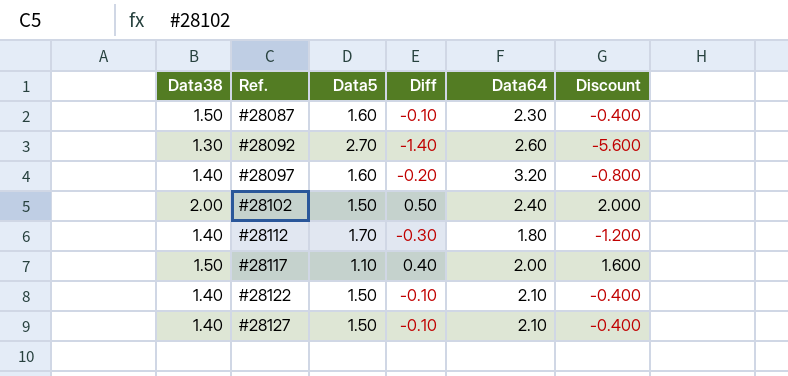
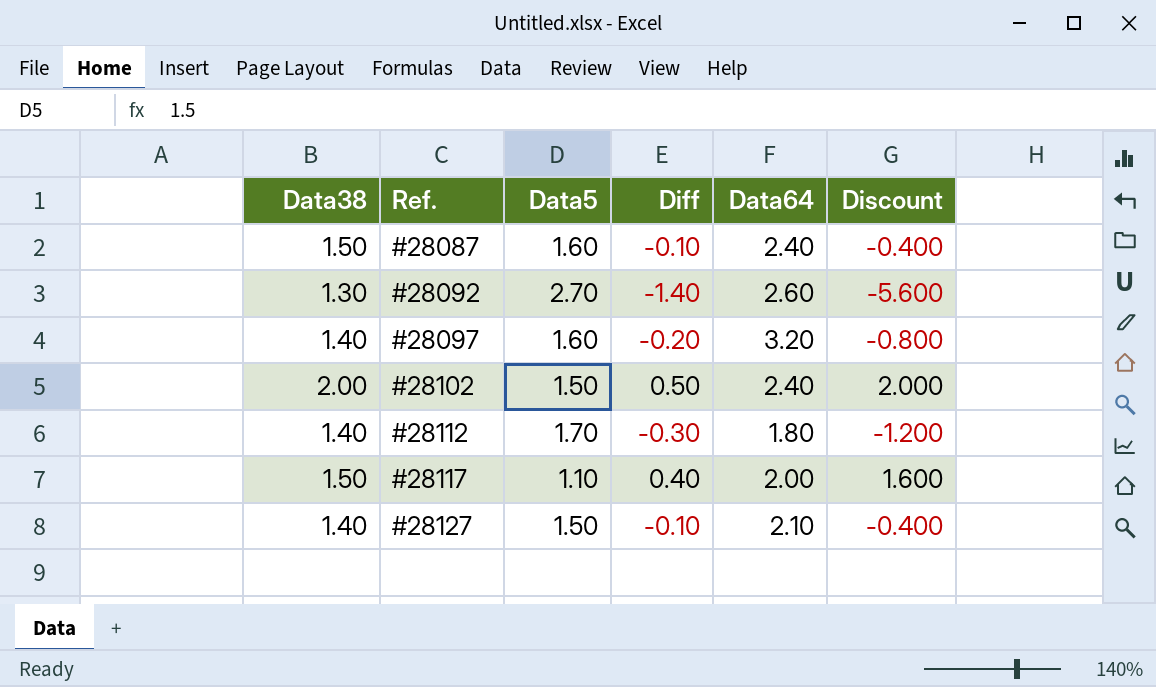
row #28122: 1.40 | 1.50 | -0.10 | 2.10 | -0.400 -> none
#28087 | Data64: 2.30 -> 2.40

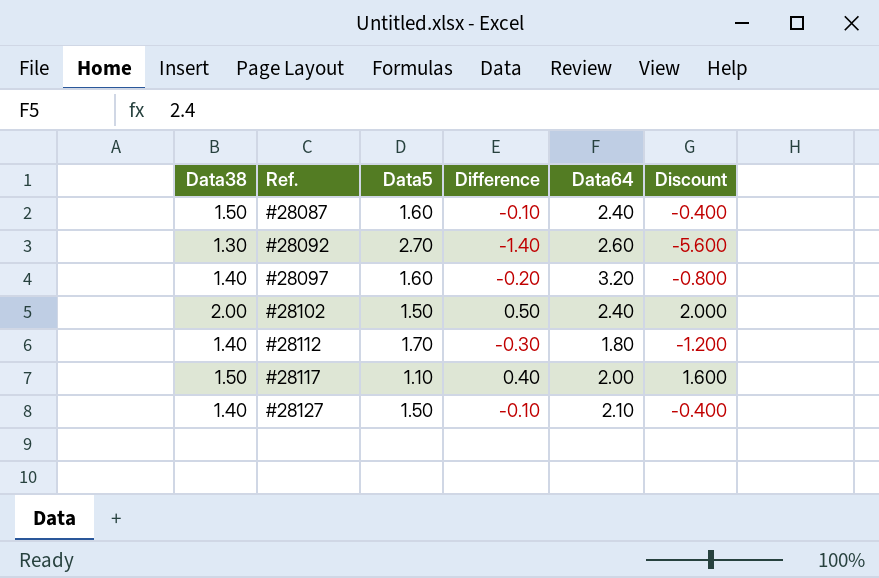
column name: Diff -> Difference

